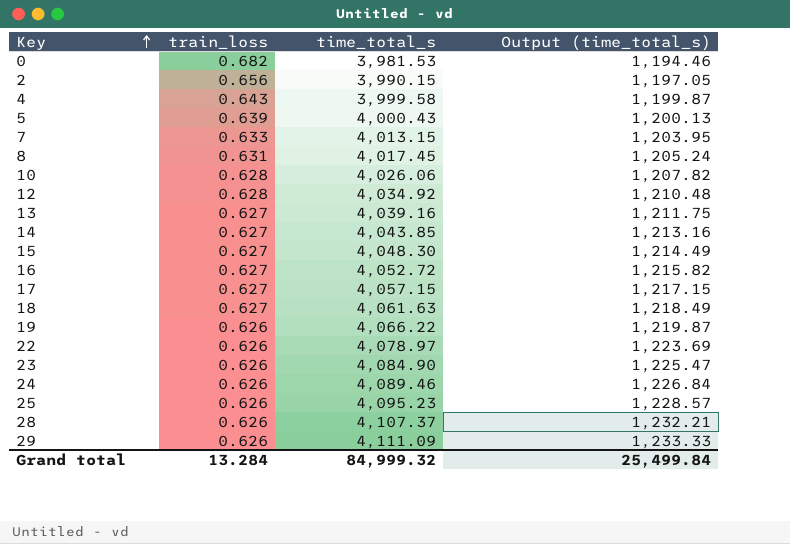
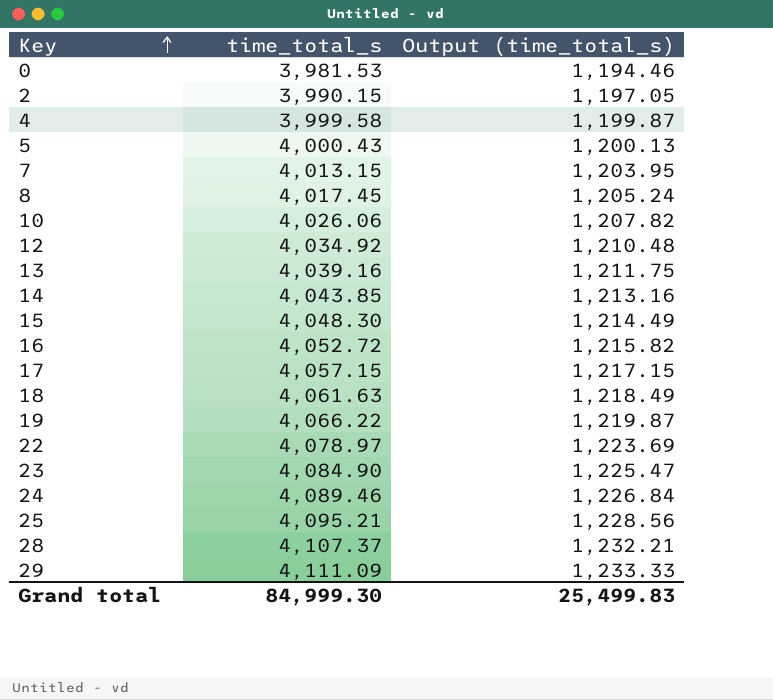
column train_loss | position: 2 -> none
25 | time_total_s: 4,095.23 -> 4,095.21
25 | Output (time_total_s): 1,228.57 -> 1,228.56
Grand total | time_total_s: 84,999.32 -> 84,999.30
Grand total | Output (time_total_s): 25,499.84 -> 25,499.83

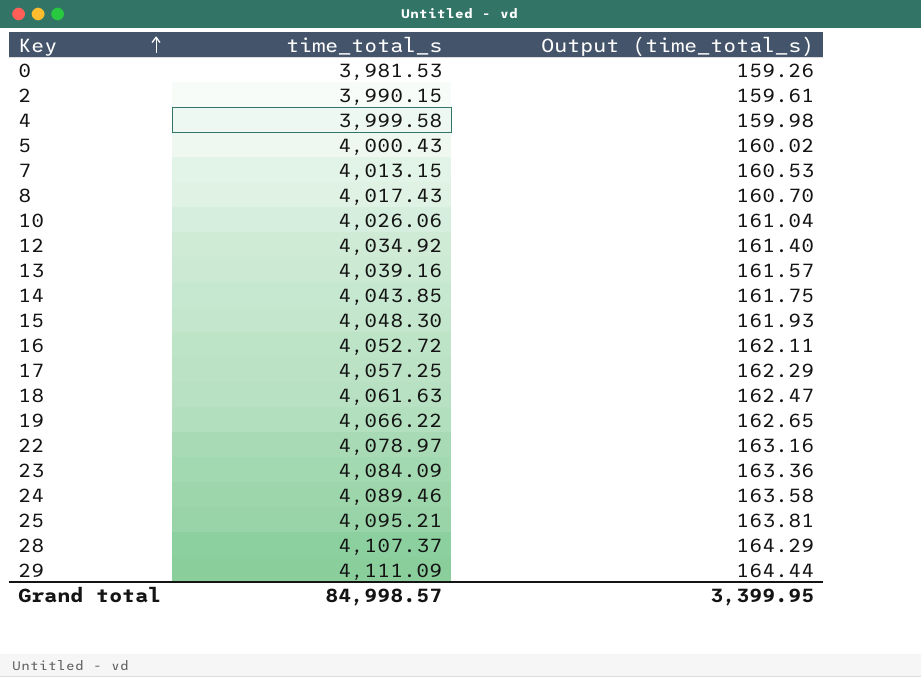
column Output (time_total_s) | formula: [time_total_s] * 0.3 -> [time_total_s] * 0.04
8 | time_total_s: 4,017.45 -> 4,017.43
17 | time_total_s: 4,057.15 -> 4,057.25
23 | time_total_s: 4,084.90 -> 4,084.09
Grand total | time_total_s: 84,999.30 -> 84,998.57
Grand total | Output (time_total_s): 25,499.83 -> 3,399.95

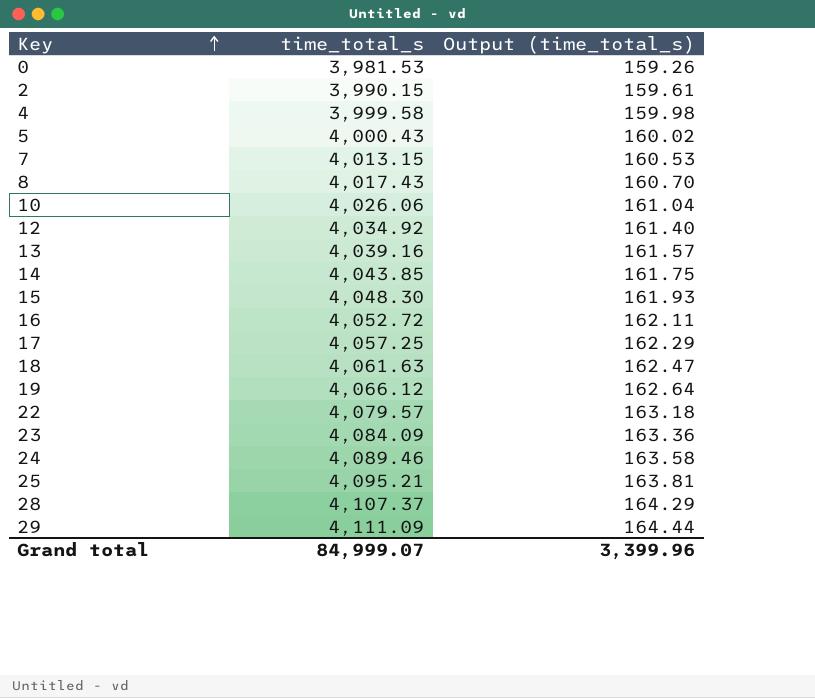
19 | time_total_s: 4,066.22 -> 4,066.12
19 | Output (time_total_s): 162.65 -> 162.64
22 | time_total_s: 4,078.97 -> 4,079.57
22 | Output (time_total_s): 163.16 -> 163.18
Grand total | time_total_s: 84,998.57 -> 84,999.07
Grand total | Output (time_total_s): 3,399.95 -> 3,399.96

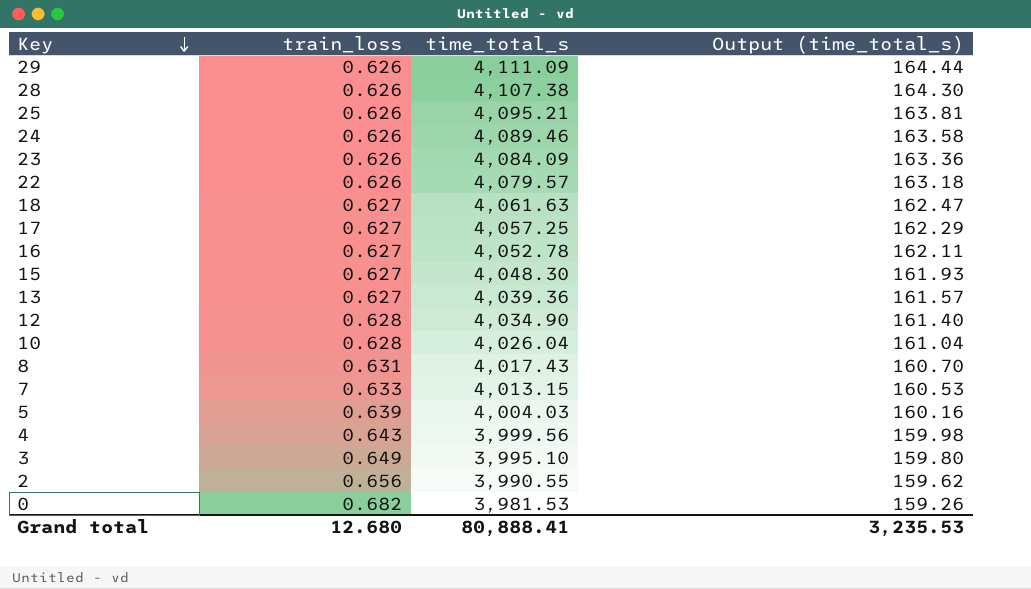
row order: Key ascending -> Key descending
column train_loss | position: none -> 2
row 14: 4,043.85 | 161.75 -> none
row 19: 4,066.12 | 162.64 -> none
28 | time_total_s: 4,107.37 -> 4,107.38
28 | Output (time_total_s): 164.29 -> 164.30
16 | time_total_s: 4,052.72 -> 4,052.78
13 | time_total_s: 4,039.16 -> 4,039.36
12 | time_total_s: 4,034.92 -> 4,034.90
10 | time_total_s: 4,026.06 -> 4,026.04
5 | time_total_s: 4,000.43 -> 4,004.03
5 | Output (time_total_s): 160.02 -> 160.16
4 | time_total_s: 3,999.58 -> 3,999.56
row 3: none -> 0.649 | 3,995.10 | 159.80
2 | time_total_s: 3,990.15 -> 3,990.55
2 | Output (time_total_s): 159.61 -> 159.62
Grand total | time_total_s: 84,999.07 -> 80,888.41
Grand total | Output (time_total_s): 3,399.96 -> 3,235.53

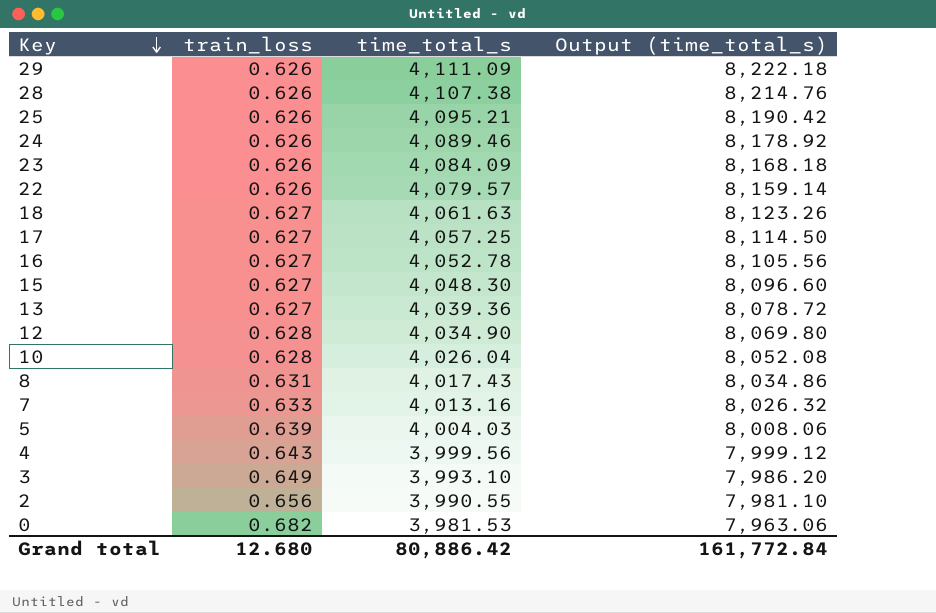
column Output (time_total_s) | formula: [time_total_s] * 0.04 -> [time_total_s] * 2
7 | time_total_s: 4,013.15 -> 4,013.16
3 | time_total_s: 3,995.10 -> 3,993.10
Grand total | time_total_s: 80,888.41 -> 80,886.42
Grand total | Output (time_total_s): 3,235.53 -> 161,772.84

